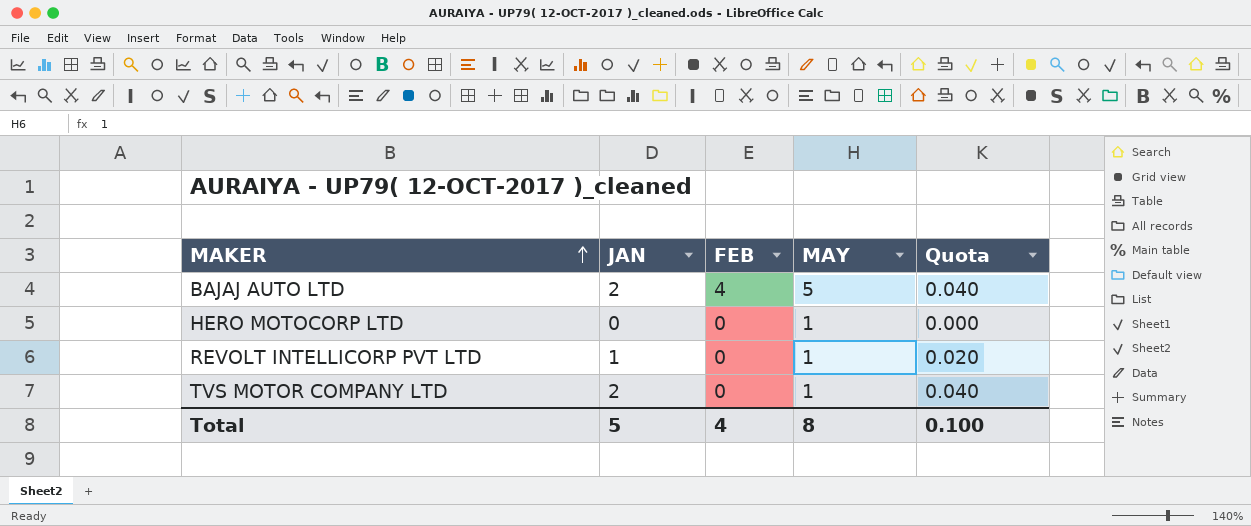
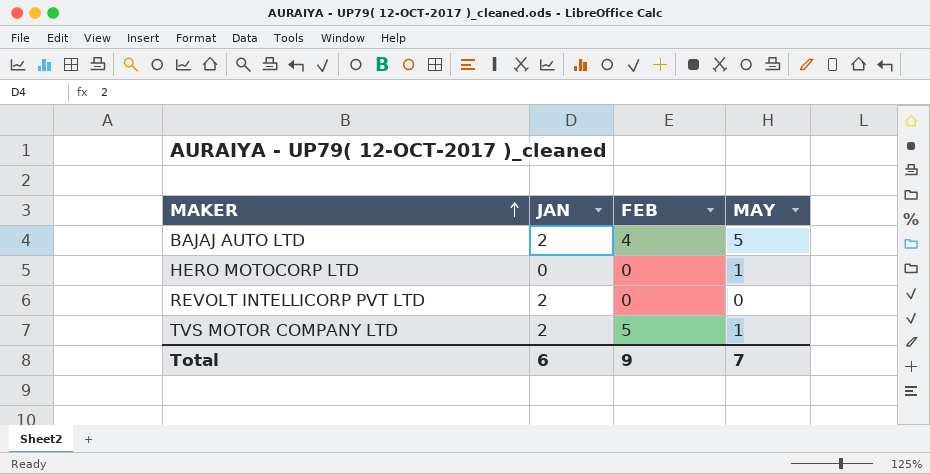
column Quota | formula: [JAN] * 0.02 -> none
REVOLT INTELLICORP PVT LTD | JAN: 1 -> 2
REVOLT INTELLICORP PVT LTD | MAY: 1 -> 0
TVS MOTOR COMPANY LTD | FEB: 0 -> 5
Total | JAN: 5 -> 6
Total | FEB: 4 -> 9
Total | MAY: 8 -> 7

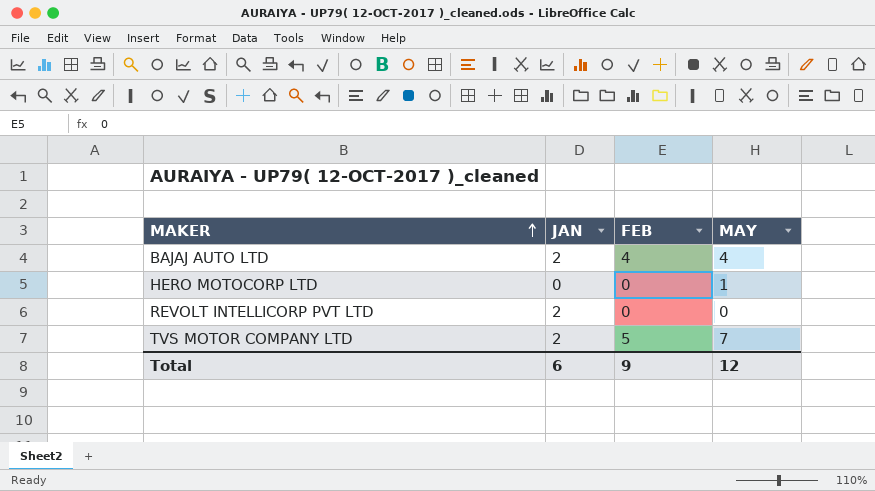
BAJAJ AUTO LTD | MAY: 5 -> 4
TVS MOTOR COMPANY LTD | MAY: 1 -> 7
Total | MAY: 7 -> 12

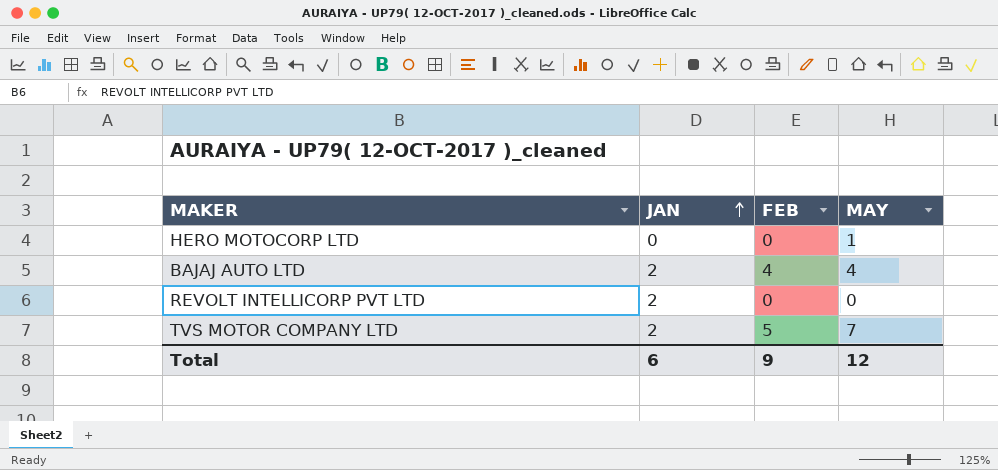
row order: MAKER ascending -> JAN ascending

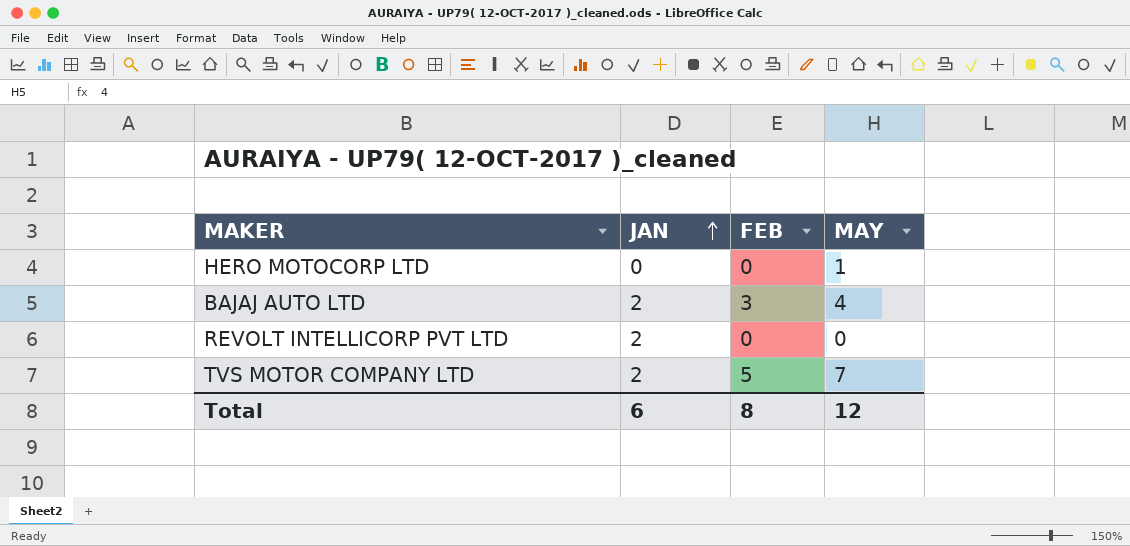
BAJAJ AUTO LTD | FEB: 4 -> 3
Total | FEB: 9 -> 8

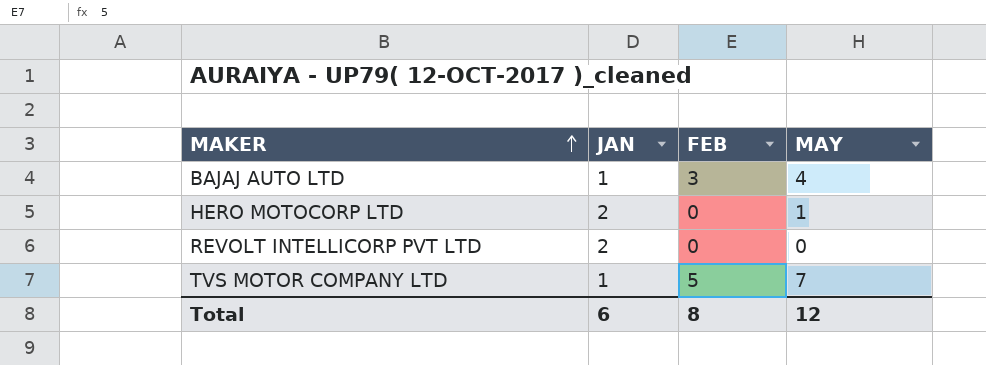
row order: JAN ascending -> MAKER ascending
BAJAJ AUTO LTD | JAN: 2 -> 1
HERO MOTOCORP LTD | JAN: 0 -> 2
TVS MOTOR COMPANY LTD | JAN: 2 -> 1

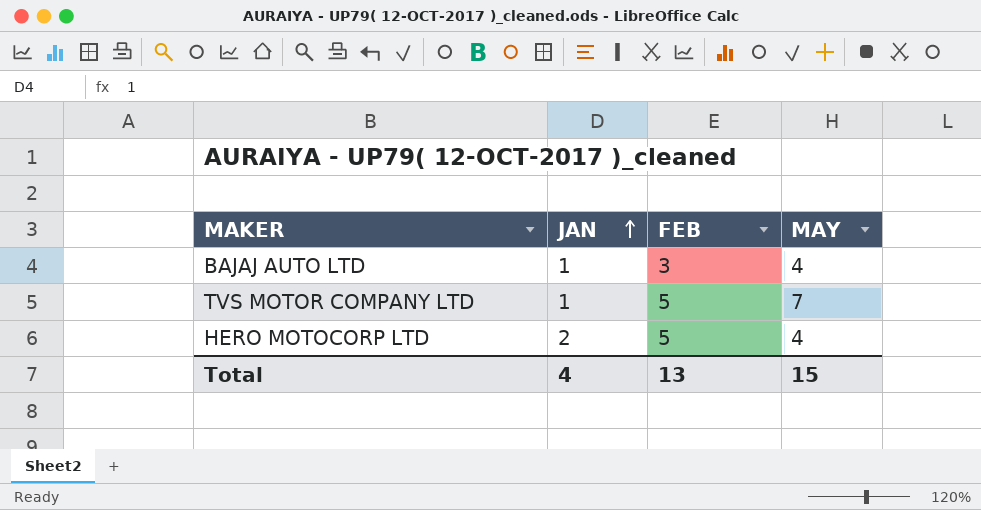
row order: MAKER ascending -> JAN ascending
row REVOLT INTELLICORP PVT LTD: 2 | 0 | 0 -> none
HERO MOTOCORP LTD | FEB: 0 -> 5
HERO MOTOCORP LTD | MAY: 1 -> 4
Total | JAN: 6 -> 4
Total | FEB: 8 -> 13
Total | MAY: 12 -> 15

